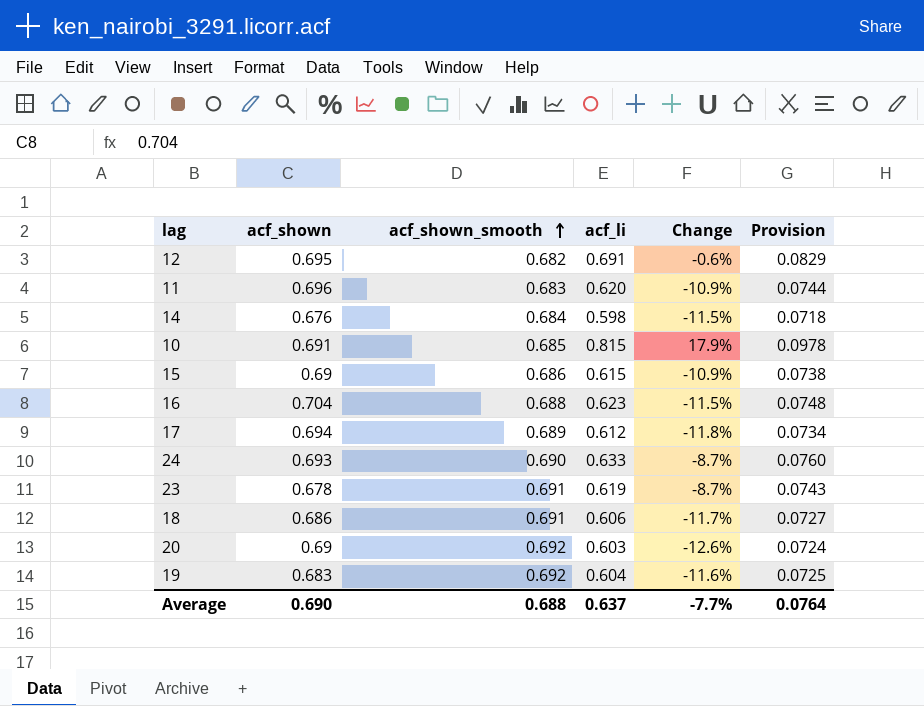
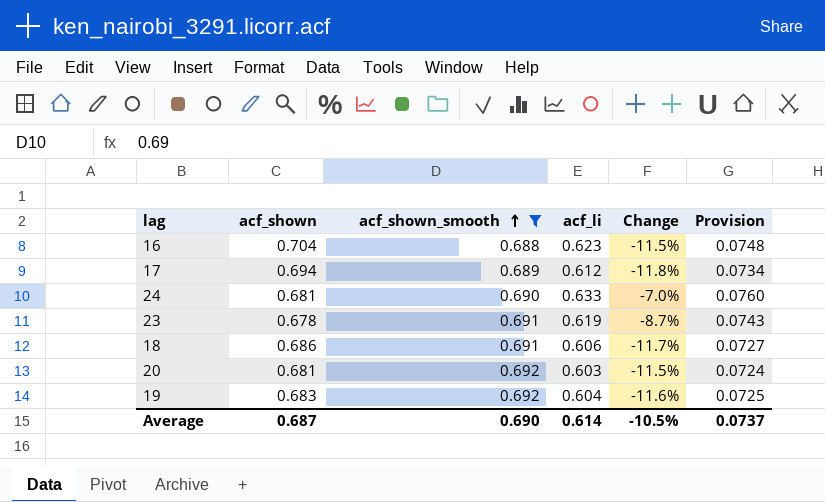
filter: none -> acf_shown_smooth >= 0.688
24 | acf_shown: 0.693 -> 0.681
24 | Change: -8.7% -> -7.0%
20 | acf_shown: 0.69 -> 0.681
20 | Change: -12.6% -> -11.5%
Average | acf_shown: 0.690 -> 0.687
Average | acf_shown_smooth: 0.688 -> 0.690
Average | acf_li: 0.637 -> 0.614
Average | Change: -7.7% -> -10.5%
Average | Provision: 0.0764 -> 0.0737

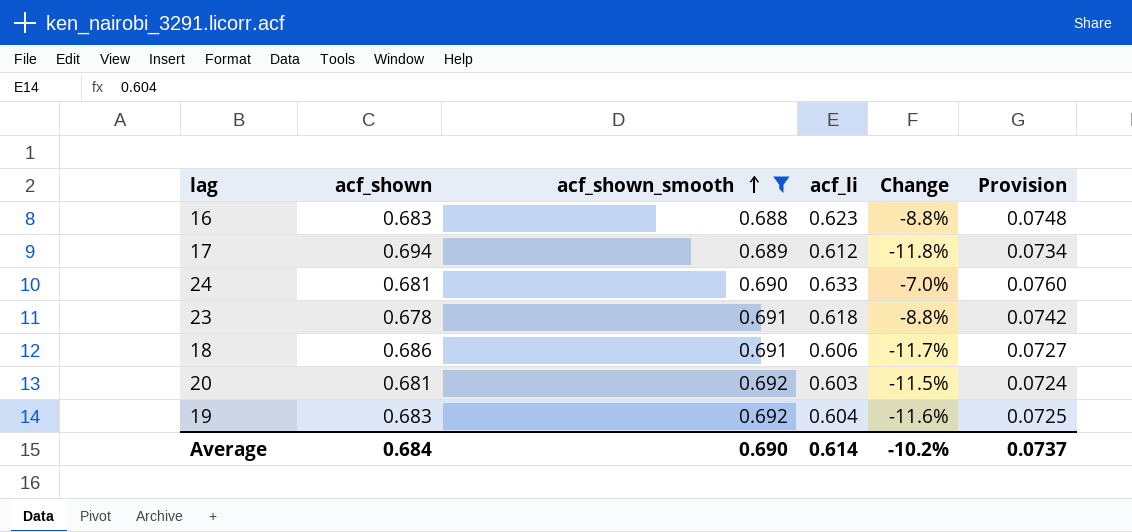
16 | acf_shown: 0.704 -> 0.683
16 | Change: -11.5% -> -8.8%
23 | acf_li: 0.619 -> 0.618
23 | Change: -8.7% -> -8.8%
23 | Provision: 0.0743 -> 0.0742
Average | acf_shown: 0.687 -> 0.684
Average | Change: -10.5% -> -10.2%

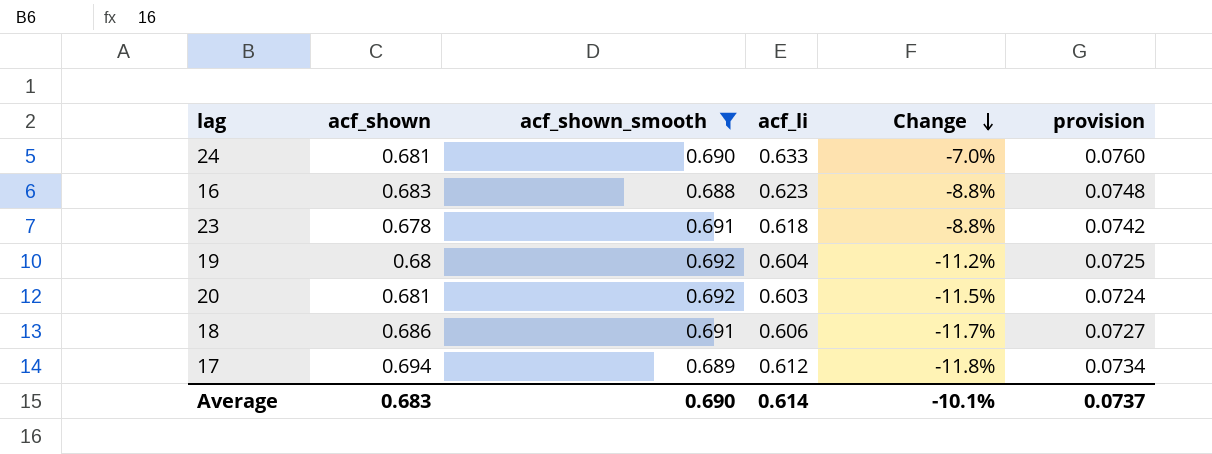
row order: acf_shown_smooth ascending -> Change descending
column name: Provision -> provision
19 | acf_shown: 0.683 -> 0.68
19 | Change: -11.6% -> -11.2%
Average | acf_shown: 0.684 -> 0.683
Average | Change: -10.2% -> -10.1%

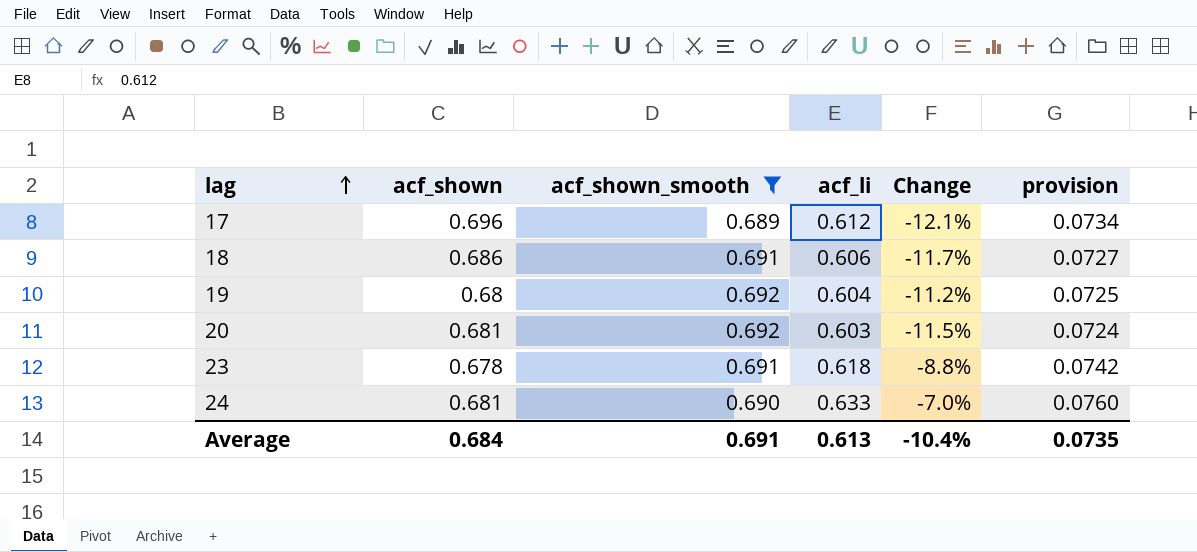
row order: Change descending -> lag ascending
row 16: 0.683 | 0.688 | 0.623 | -8.8% | 0.0748 -> none
17 | acf_shown: 0.694 -> 0.696
17 | Change: -11.8% -> -12.1%
Average | acf_shown: 0.683 -> 0.684
Average | acf_shown_smooth: 0.690 -> 0.691
Average | acf_li: 0.614 -> 0.613
Average | Change: -10.1% -> -10.4%
Average | provision: 0.0737 -> 0.0735

